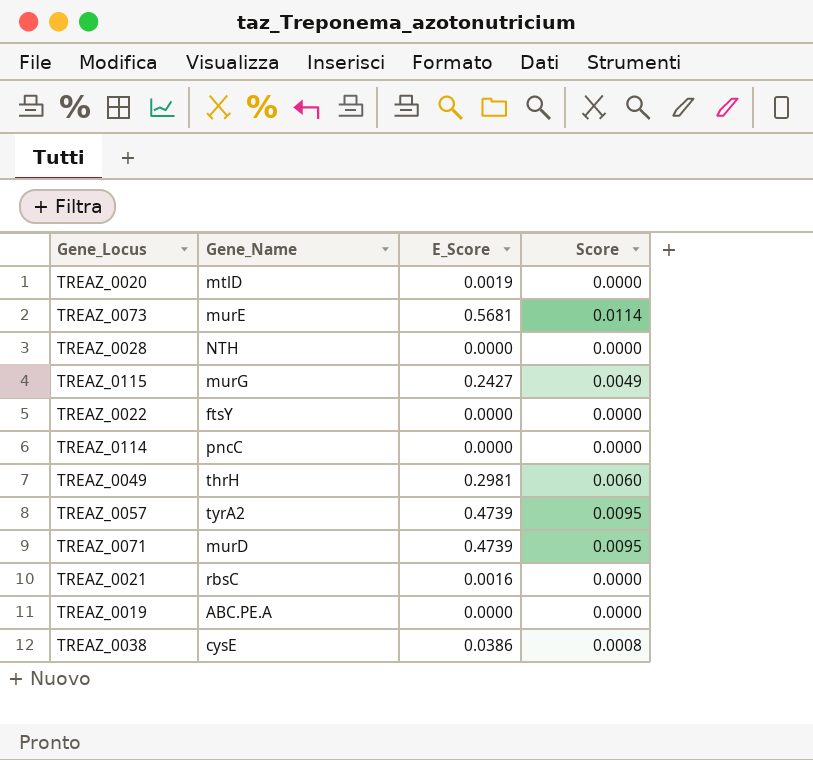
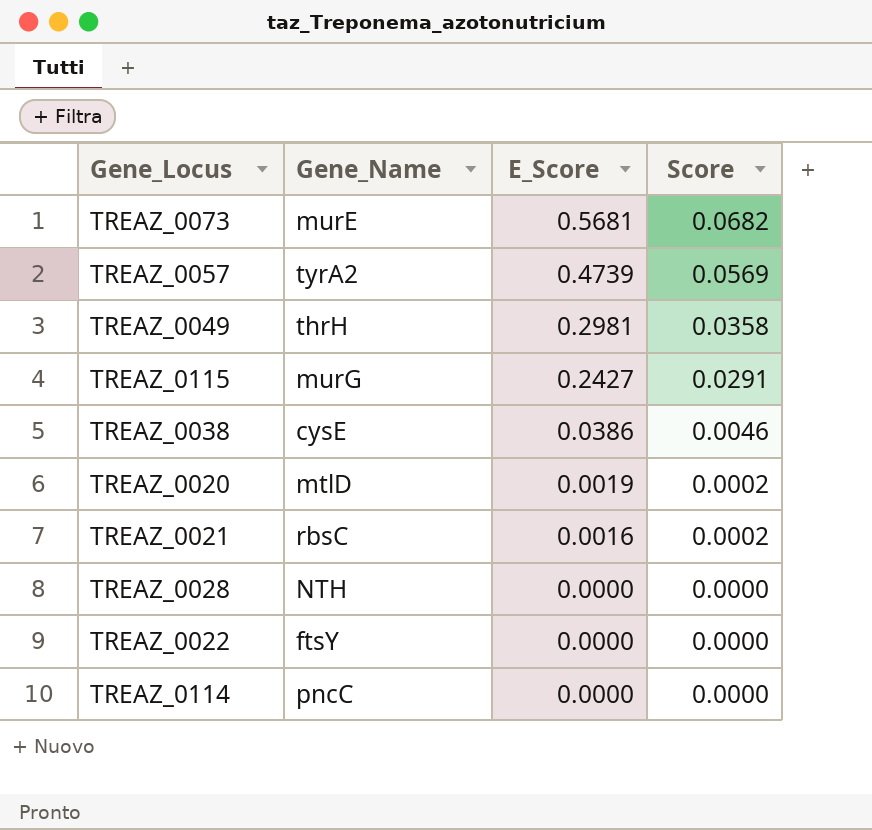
row order: none -> E_Score descending
column Score | formula: [E_Score] * 0.02 -> [E_Score] * 0.12
row TREAZ_0071: murD | 0.4739 | 0.0095 -> none
row TREAZ_0019: ABC.PE.A | 0.0000 | 0.0000 -> none

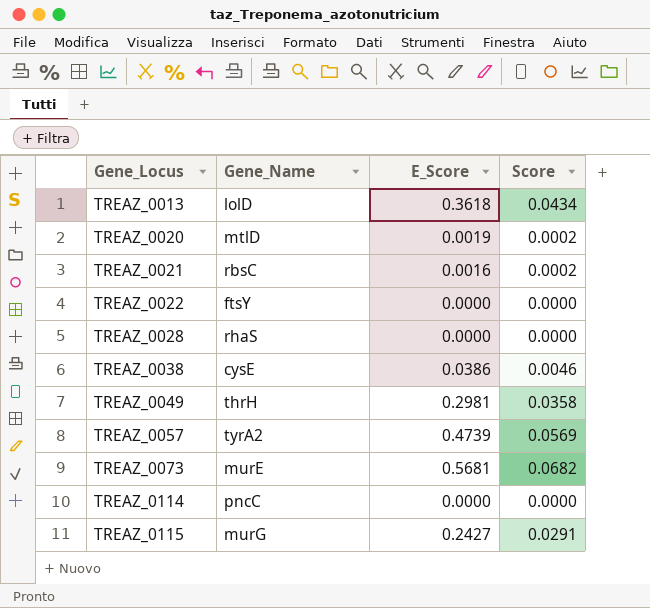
row order: E_Score descending -> Gene_Locus ascending
row TREAZ_0013: none -> lolD | 0.3618 | 0.0434
TREAZ_0028 | Gene_Name: NTH -> rhaS

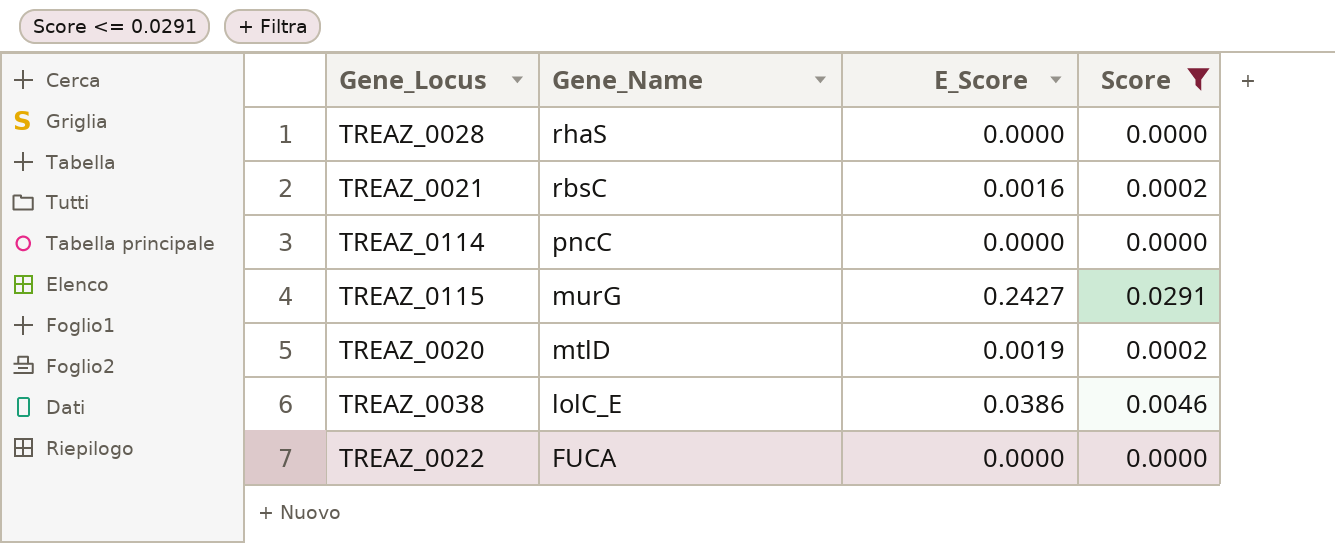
filter: none -> Score <= 0.0291
row order: Gene_Locus ascending -> Gene_Name descending
TREAZ_0038 | Gene_Name: cysE -> lolC_E
TREAZ_0022 | Gene_Name: ftsY -> FUCA

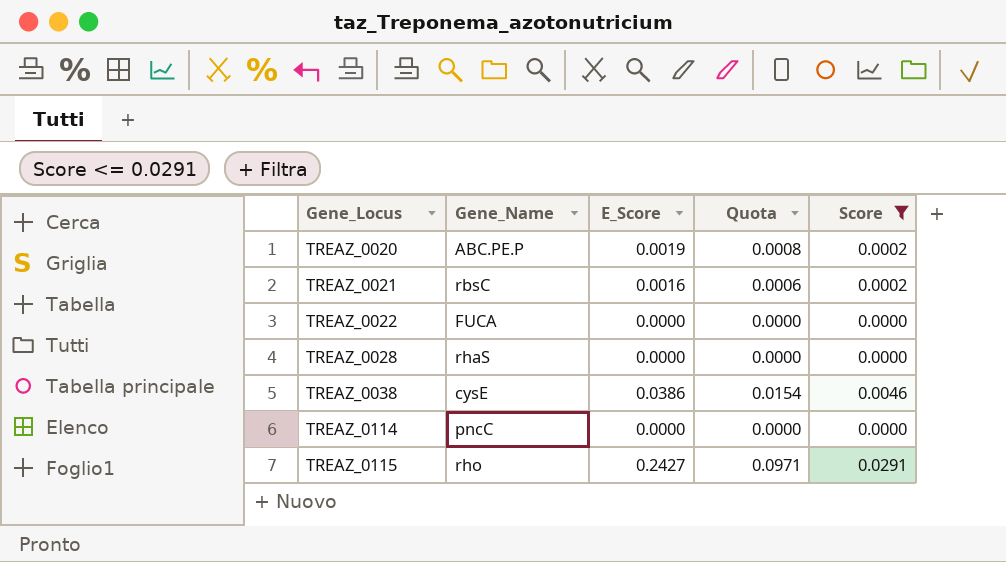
row order: Gene_Name descending -> Gene_Locus ascending
column Quota | formula: none -> [E_Score] * 0.4
TREAZ_0020 | Gene_Name: mtlD -> ABC.PE.P
TREAZ_0038 | Gene_Name: lolC_E -> cysE
TREAZ_0115 | Gene_Name: murG -> rho

